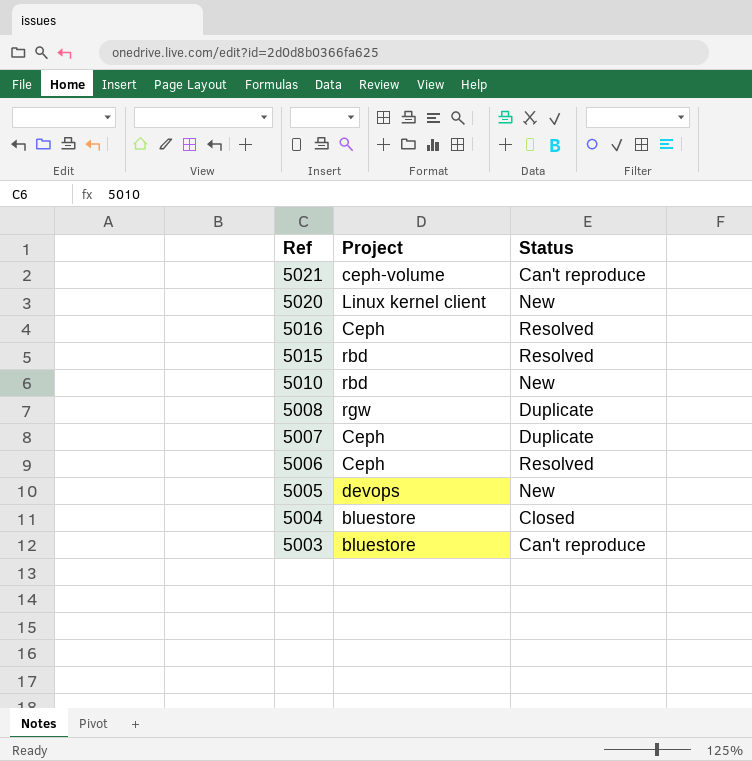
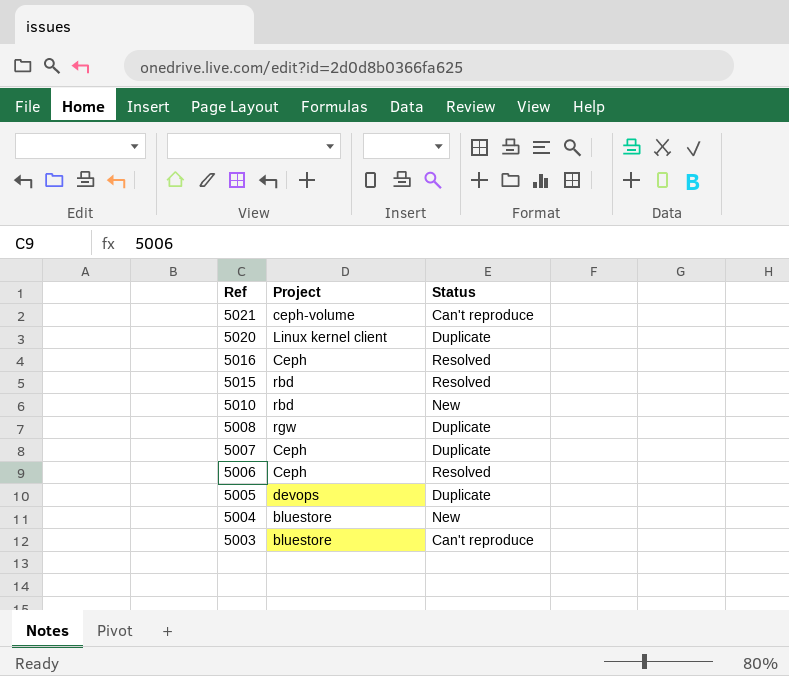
5020 | Status: New -> Duplicate
5005 | Status: New -> Duplicate
5004 | Status: Closed -> New

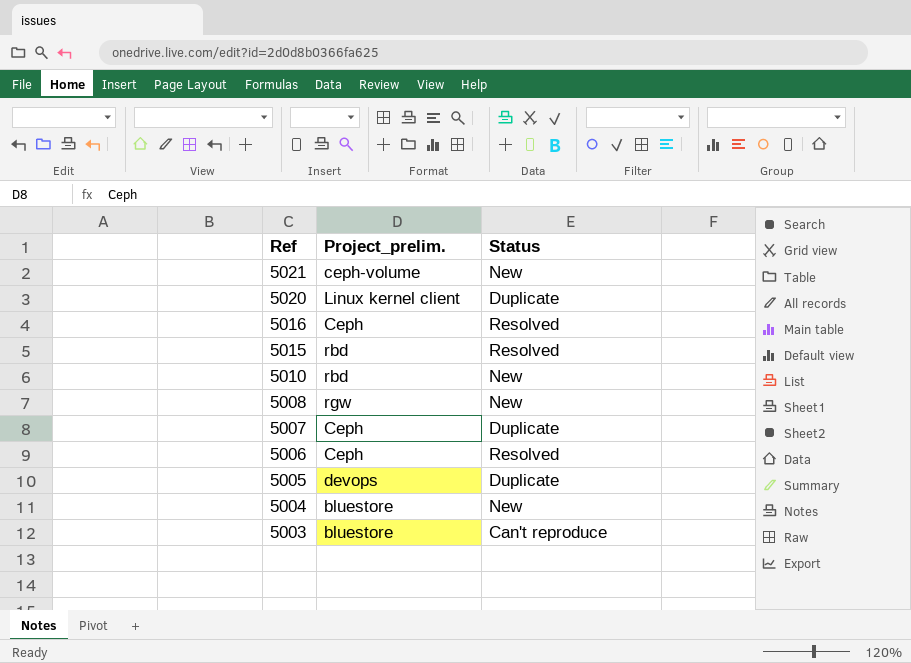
column name: Project -> Project_prelim.
5021 | Status: Can't reproduce -> New
5008 | Status: Duplicate -> New

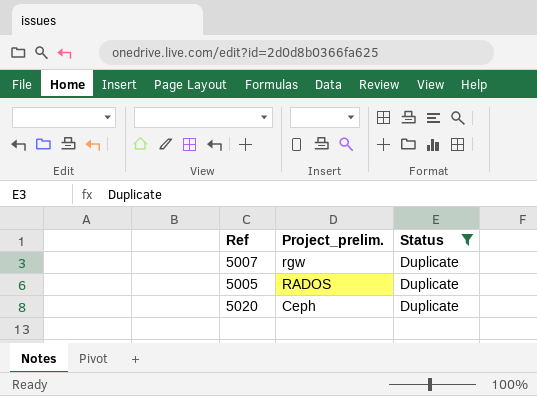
filter: none -> Status = Duplicate
row order: Ref descending -> Project_prelim. descending
5007 | Project_prelim.: Ceph -> rgw
5005 | Project_prelim.: devops -> RADOS
5020 | Project_prelim.: Linux kernel client -> Ceph

